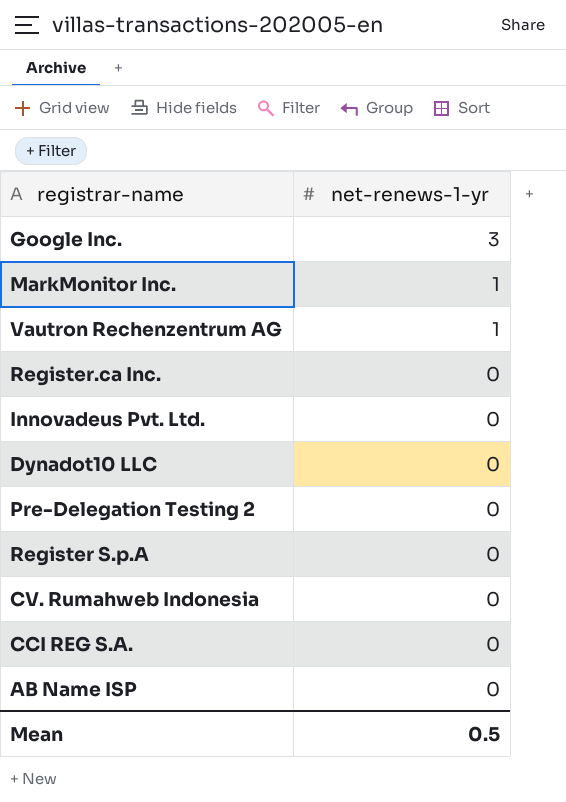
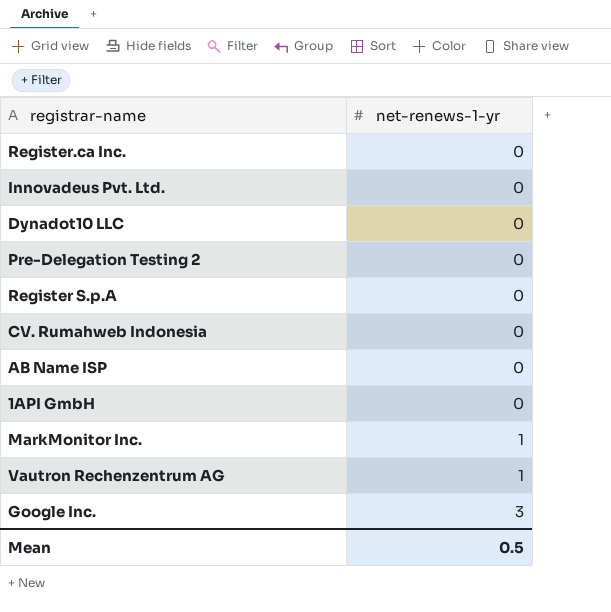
row order: net-renews-1-yr descending -> net-renews-1-yr ascending
row CCI REG S.A.: 0 -> none
row 1API GmbH: none -> 0

